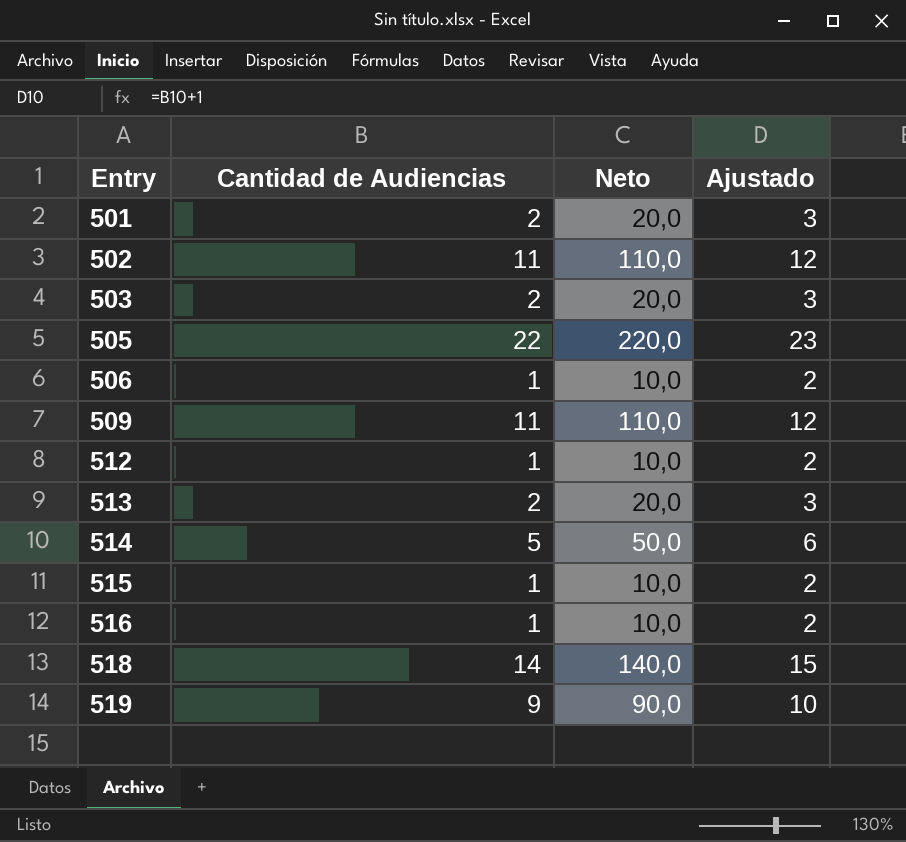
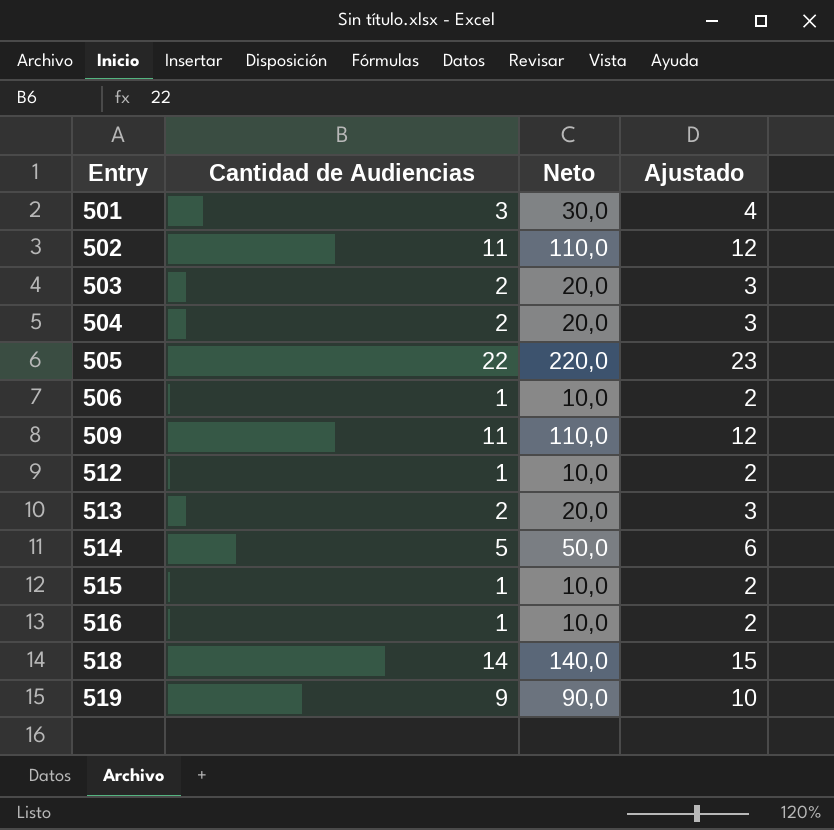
501 | Cantidad de Audiencias: 2 -> 3
501 | Neto: 20,0 -> 30,0
501 | Ajustado: 3 -> 4
row 504: none -> 2 | 20,0 | 3

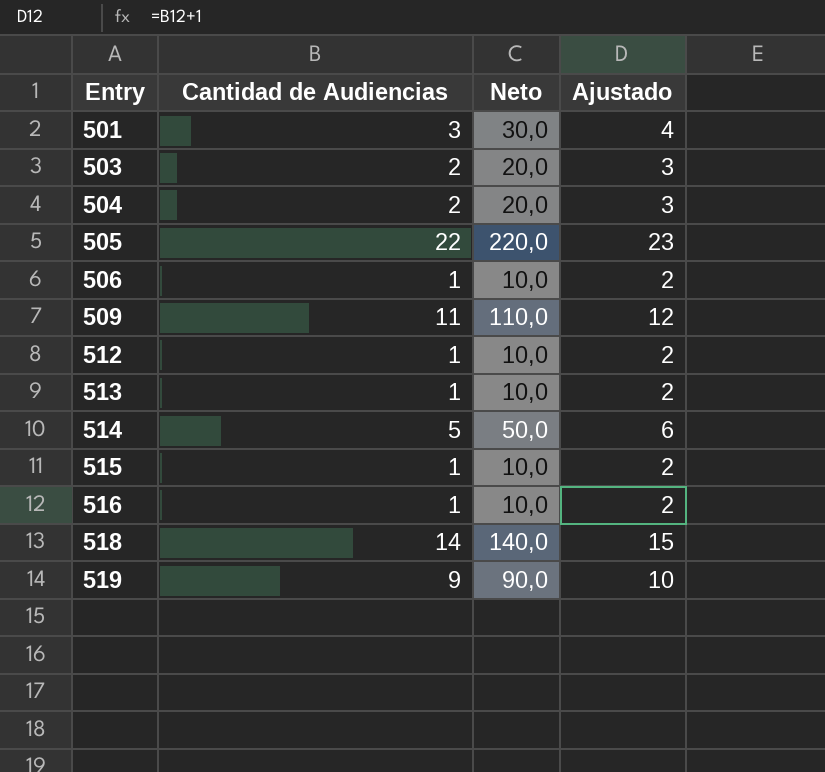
row 502: 11 | 110,0 | 12 -> none
513 | Cantidad de Audiencias: 2 -> 1
513 | Neto: 20,0 -> 10,0
513 | Ajustado: 3 -> 2

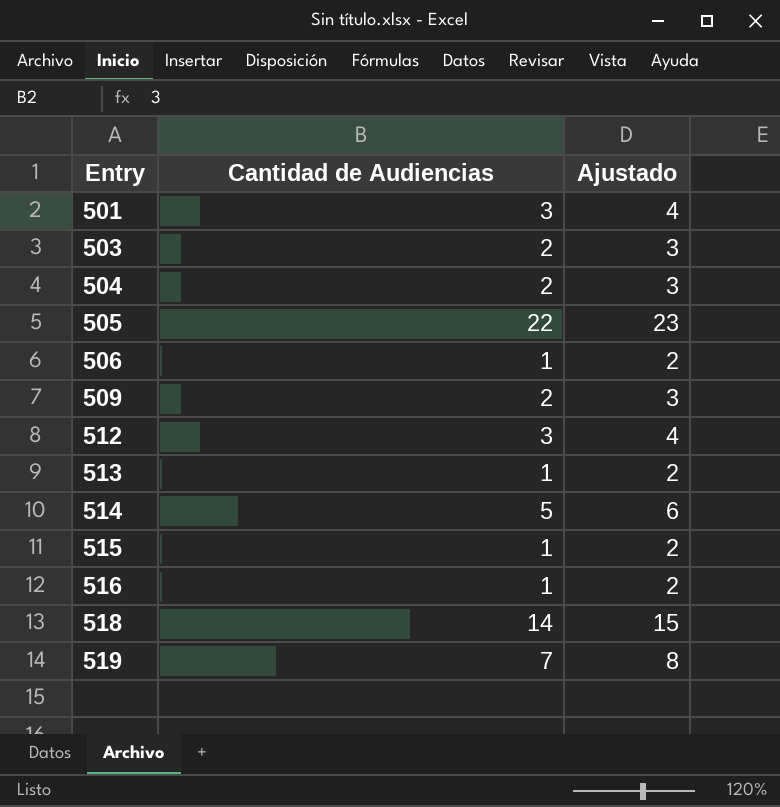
column Neto | formula: [Cantidad de Audiencias] * 10 -> none
509 | Cantidad de Audiencias: 11 -> 2
509 | Ajustado: 12 -> 3
512 | Cantidad de Audiencias: 1 -> 3
512 | Ajustado: 2 -> 4
519 | Cantidad de Audiencias: 9 -> 7
519 | Ajustado: 10 -> 8

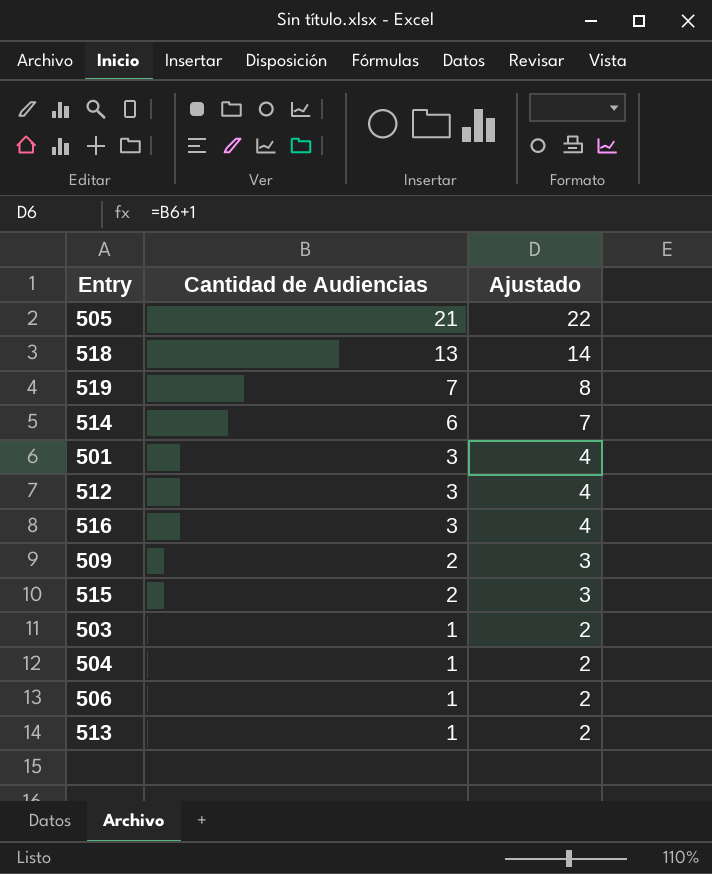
row order: Entry ascending -> Cantidad de Audiencias descending
505 | Cantidad de Audiencias: 22 -> 21
505 | Ajustado: 23 -> 22
518 | Cantidad de Audiencias: 14 -> 13
518 | Ajustado: 15 -> 14
514 | Cantidad de Audiencias: 5 -> 6
514 | Ajustado: 6 -> 7
516 | Cantidad de Audiencias: 1 -> 3
516 | Ajustado: 2 -> 4
515 | Cantidad de Audiencias: 1 -> 2
515 | Ajustado: 2 -> 3
503 | Cantidad de Audiencias: 2 -> 1
503 | Ajustado: 3 -> 2
504 | Cantidad de Audiencias: 2 -> 1
504 | Ajustado: 3 -> 2

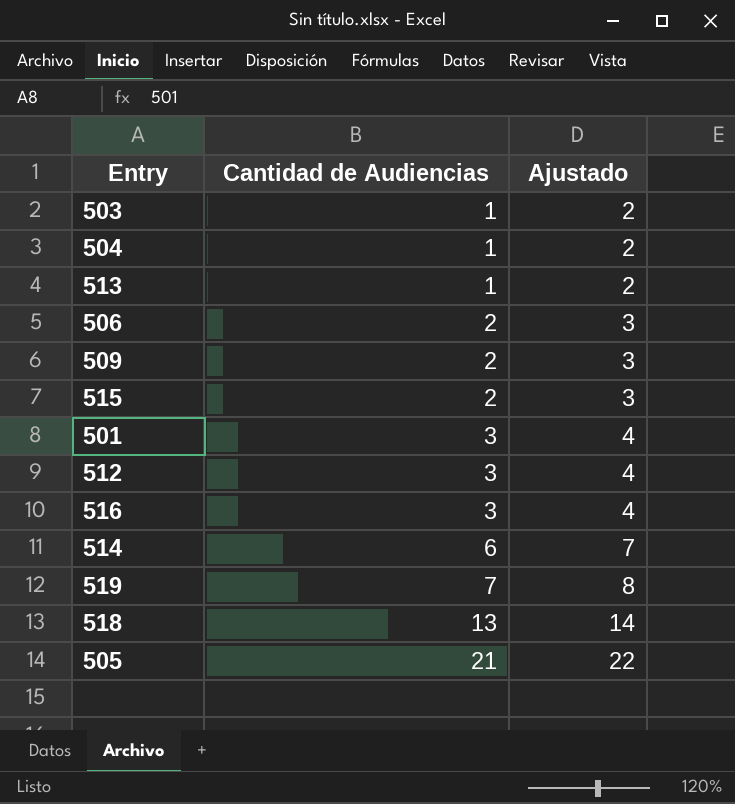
row order: Cantidad de Audiencias descending -> Cantidad de Audiencias ascending
506 | Cantidad de Audiencias: 1 -> 2
506 | Ajustado: 2 -> 3

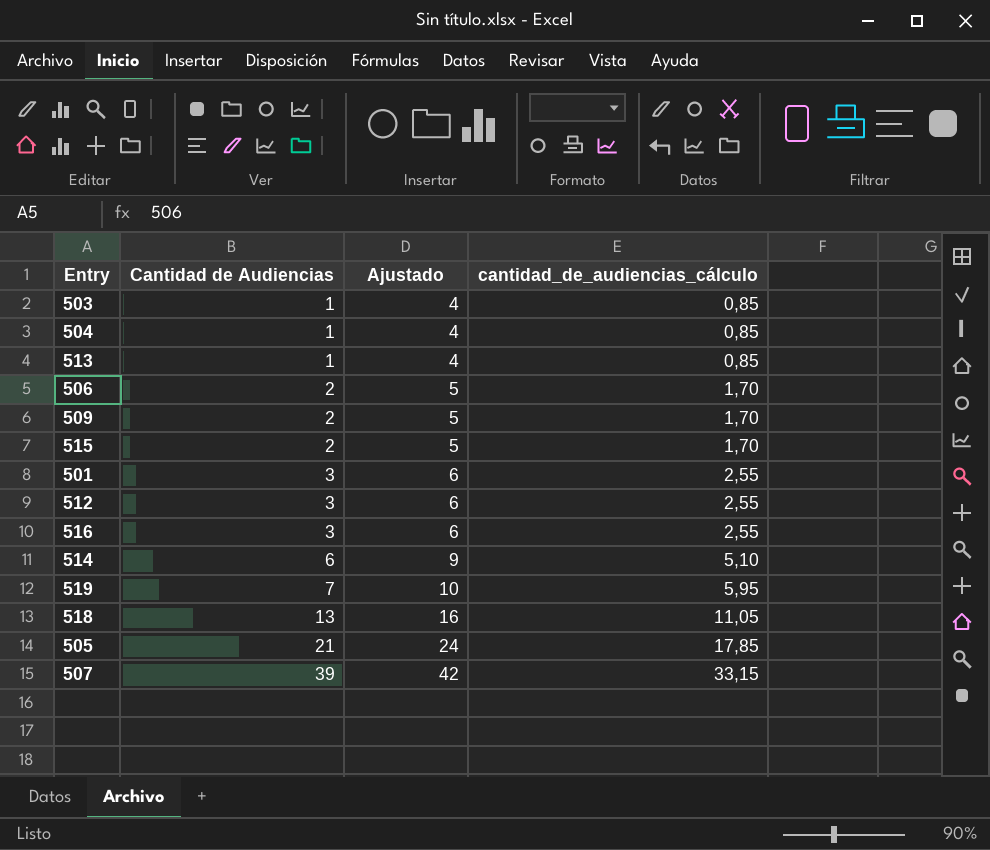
column Ajustado | formula: [Cantidad de Audiencias] + 1 -> [Cantidad de Audiencias] + 3
column cantidad_de_audiencias_cálculo | formula: none -> [Cantidad de Audiencias] * 0,85
row 507: none -> 39 | 42 | 33,15

